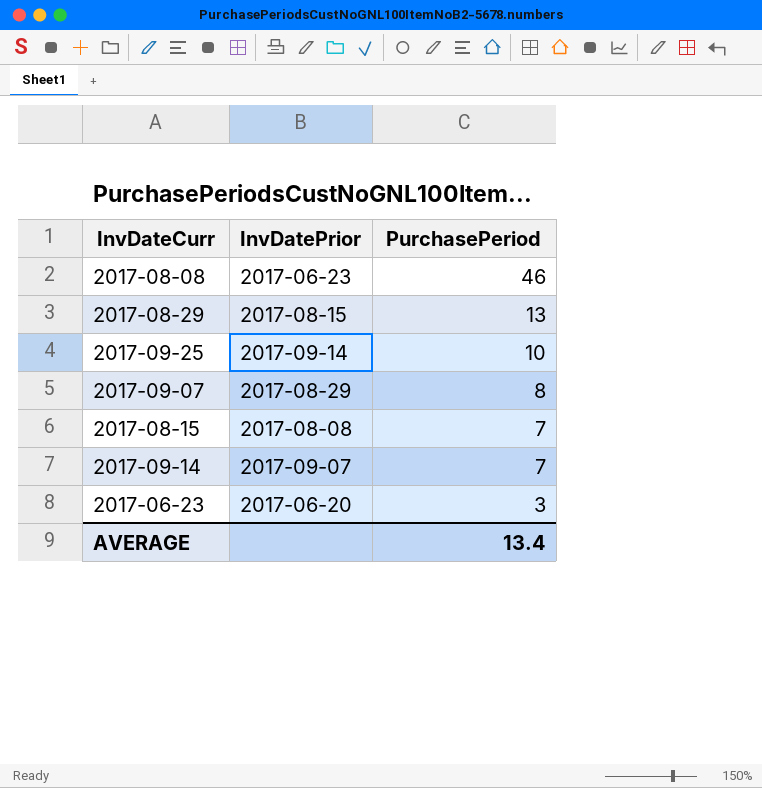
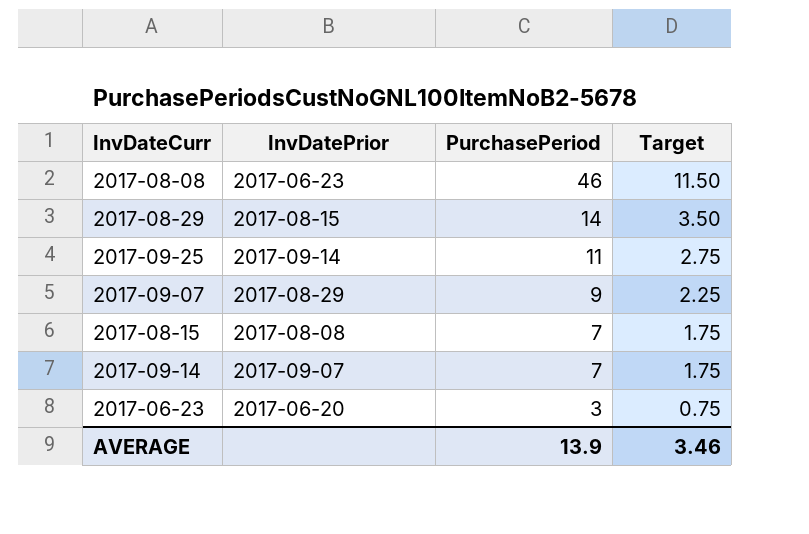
column Target | formula: none -> [PurchasePeriod] * 0.25
2017-08-29 | PurchasePeriod: 13 -> 14
2017-09-25 | PurchasePeriod: 10 -> 11
2017-09-07 | PurchasePeriod: 8 -> 9
AVERAGE | PurchasePeriod: 13.4 -> 13.9

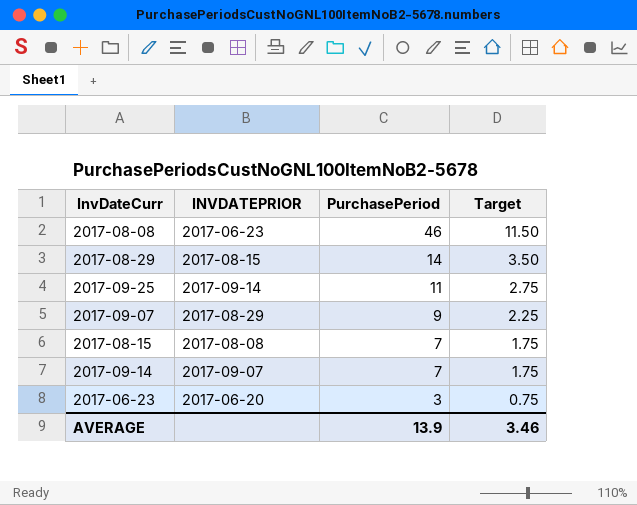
column name: InvDatePrior -> INVDATEPRIOR

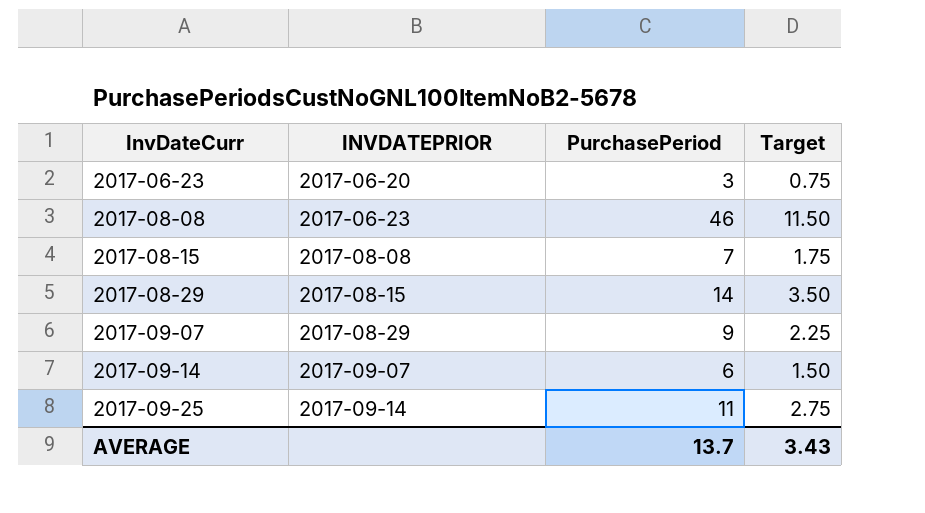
row order: PurchasePeriod descending -> InvDateCurr ascending
2017-09-14 | PurchasePeriod: 7 -> 6
2017-09-14 | Target: 1.75 -> 1.50
AVERAGE | PurchasePeriod: 13.9 -> 13.7
AVERAGE | Target: 3.46 -> 3.43

